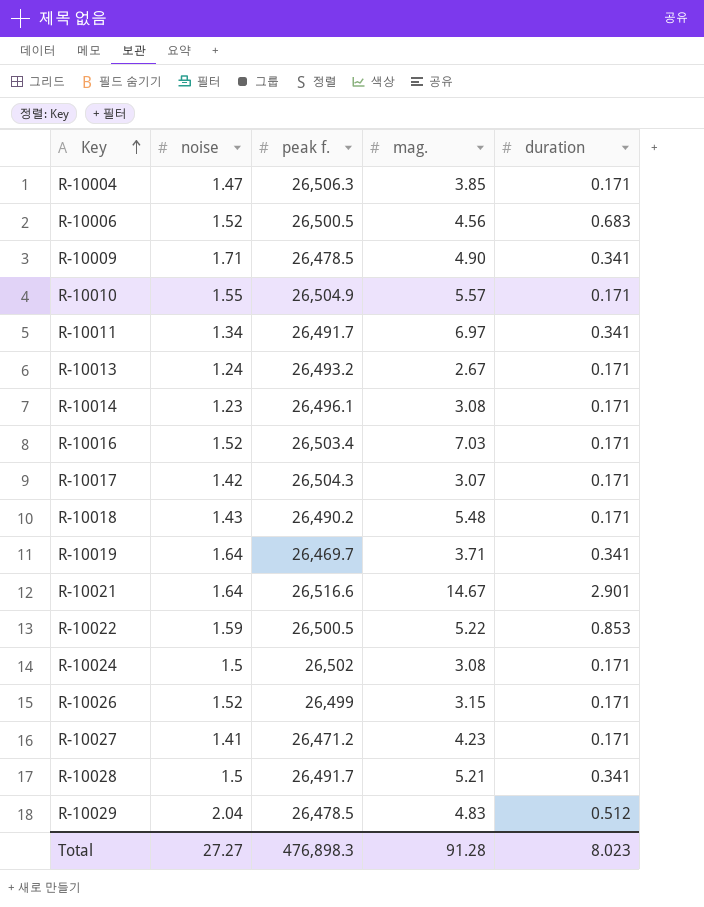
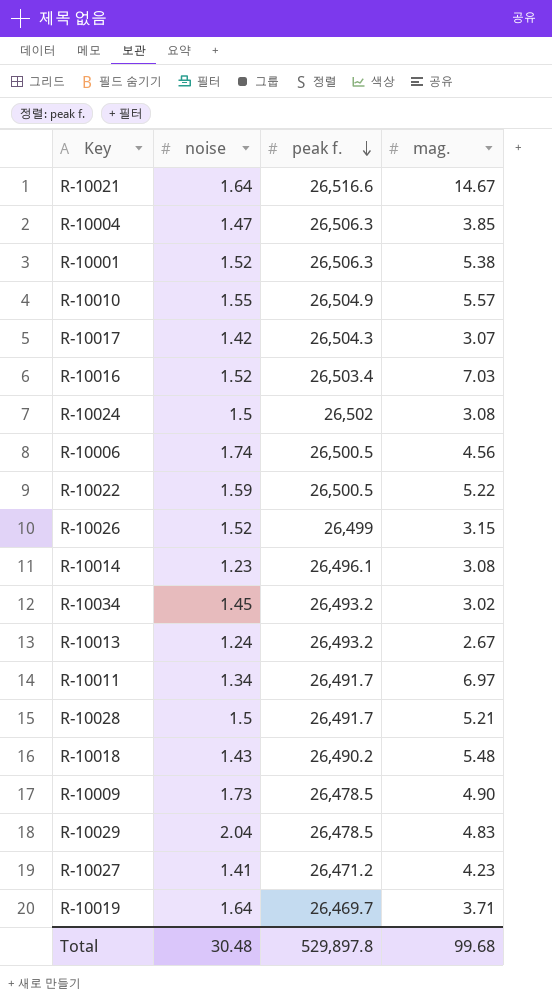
row order: Key ascending -> peak f. descending
column duration | position: 5 -> none
row R-10001: none -> 1.52 | 26,506.3 | 5.38
R-10006 | noise: 1.52 -> 1.74
row R-10034: none -> 1.45 | 26,493.2 | 3.02
R-10009 | noise: 1.71 -> 1.73
Total | noise: 27.27 -> 30.48
Total | peak f.: 476,898.3 -> 529,897.8
Total | mag.: 91.28 -> 99.68

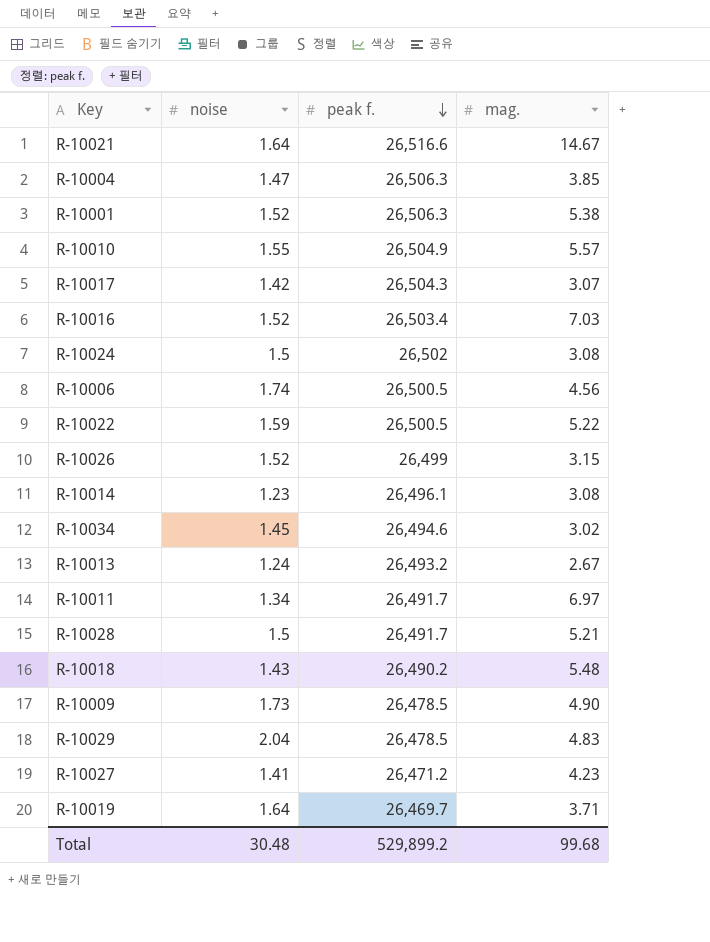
R-10034 | peak f.: 26,493.2 -> 26,494.6
Total | peak f.: 529,897.8 -> 529,899.2

